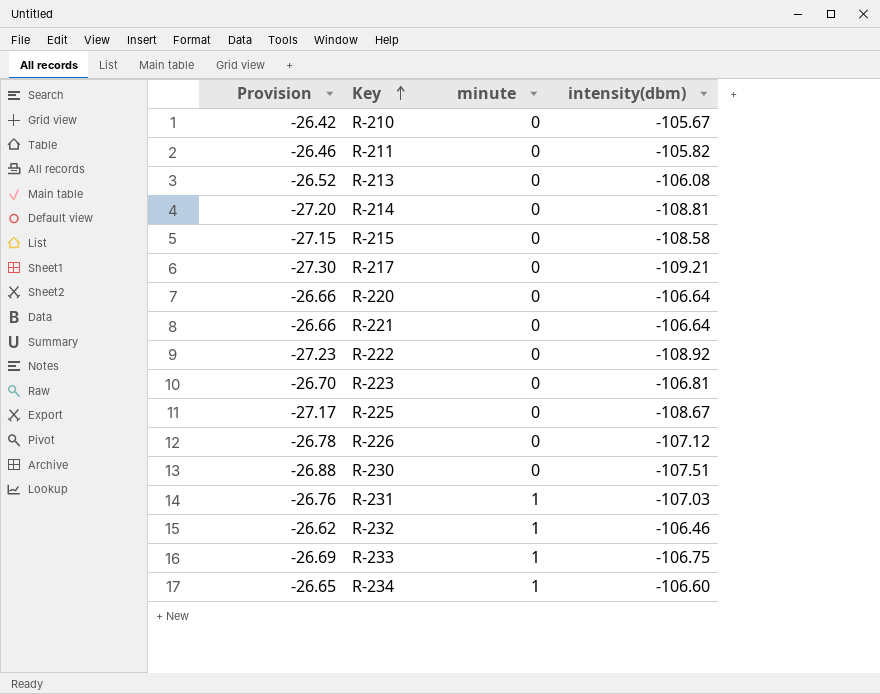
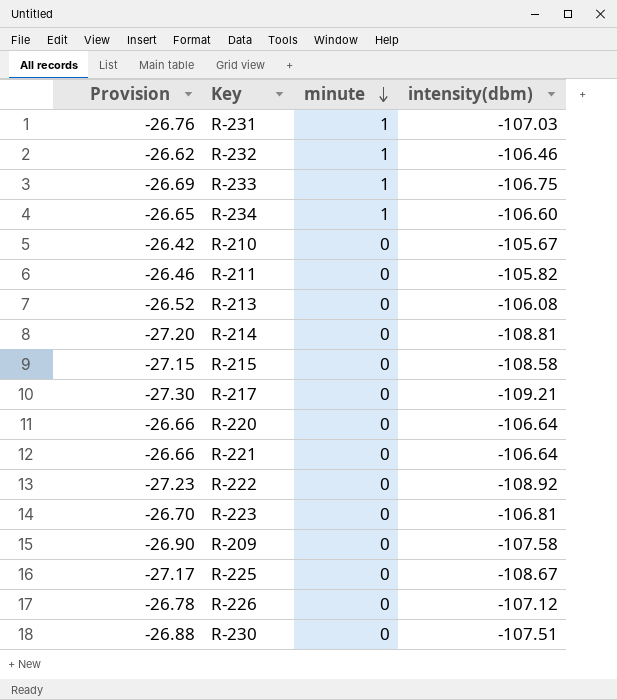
row order: Key ascending -> minute descending
row R-209: none -> -26.90 | 0 | -107.58

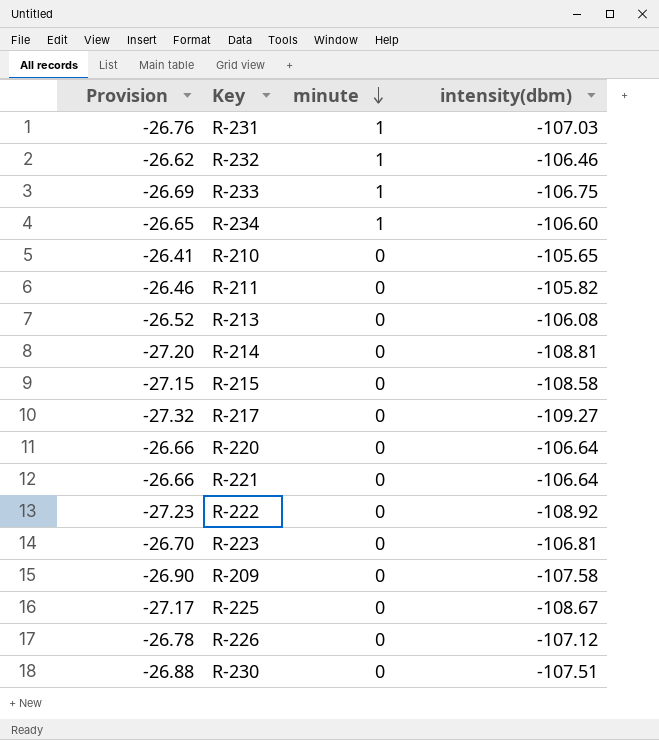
R-210 | Provision: -26.42 -> -26.41
R-210 | intensity(dbm): -105.67 -> -105.65
R-217 | Provision: -27.30 -> -27.32
R-217 | intensity(dbm): -109.21 -> -109.27

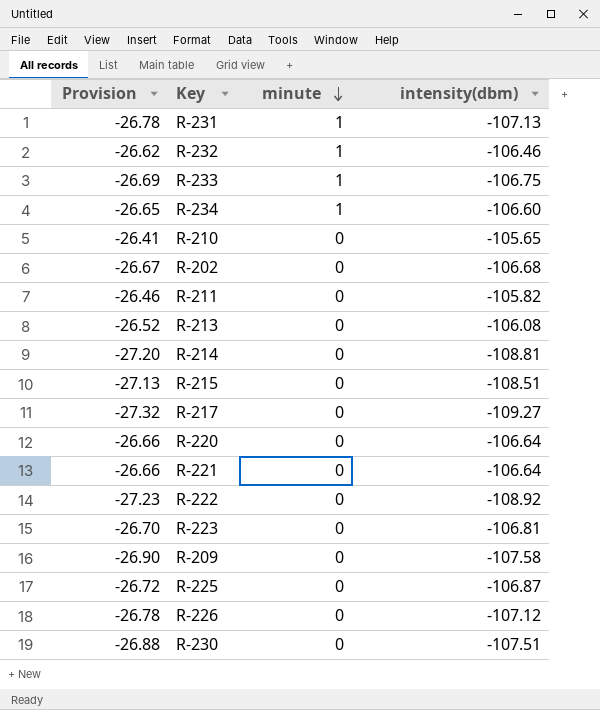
R-231 | Provision: -26.76 -> -26.78
R-231 | intensity(dbm): -107.03 -> -107.13
row R-202: none -> -26.67 | 0 | -106.68
R-215 | Provision: -27.15 -> -27.13
R-215 | intensity(dbm): -108.58 -> -108.51
R-225 | Provision: -27.17 -> -26.72
R-225 | intensity(dbm): -108.67 -> -106.87

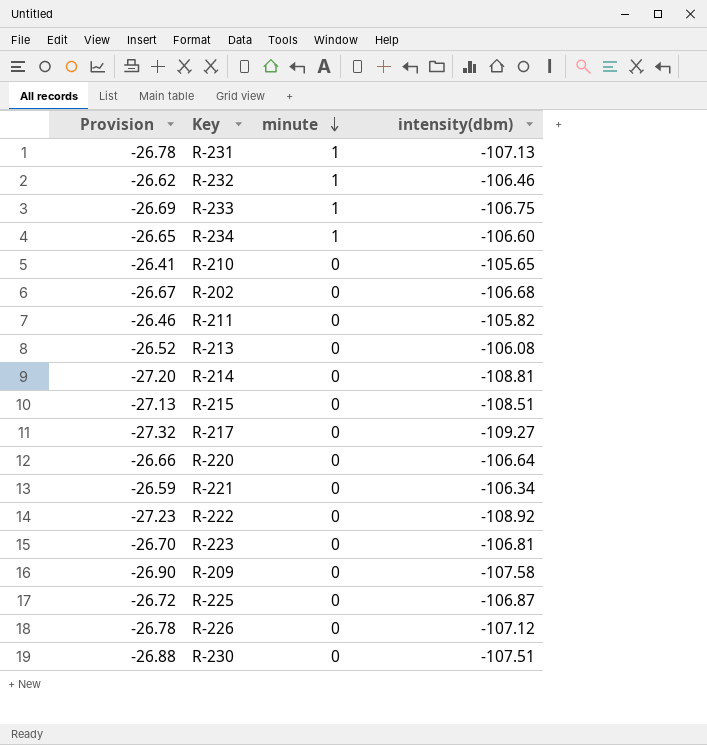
R-221 | Provision: -26.66 -> -26.59
R-221 | intensity(dbm): -106.64 -> -106.34

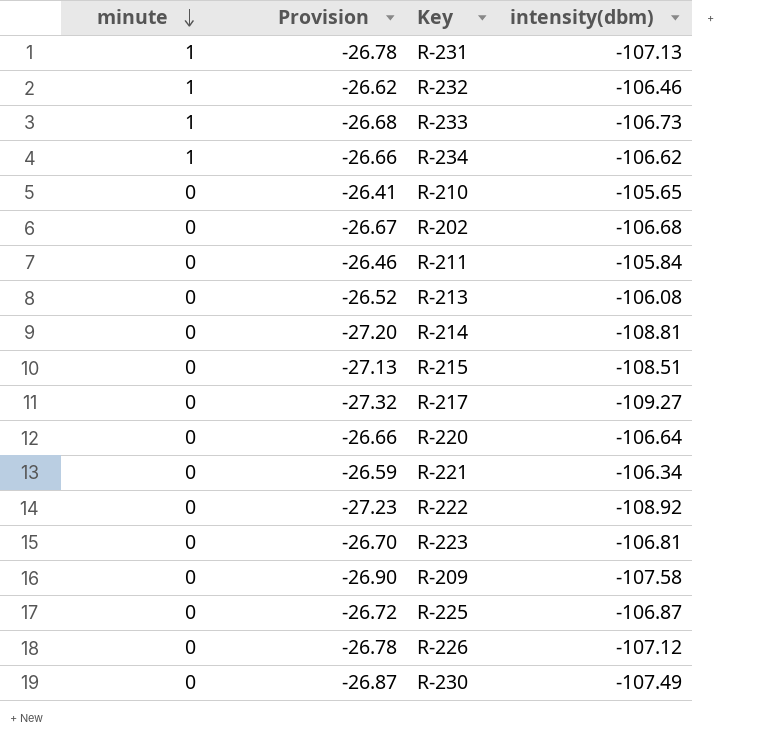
column minute | position: 3 -> 1
R-233 | Provision: -26.69 -> -26.68
R-233 | intensity(dbm): -106.75 -> -106.73
R-234 | Provision: -26.65 -> -26.66
R-234 | intensity(dbm): -106.60 -> -106.62
R-211 | intensity(dbm): -105.82 -> -105.84
R-230 | Provision: -26.88 -> -26.87
R-230 | intensity(dbm): -107.51 -> -107.49

